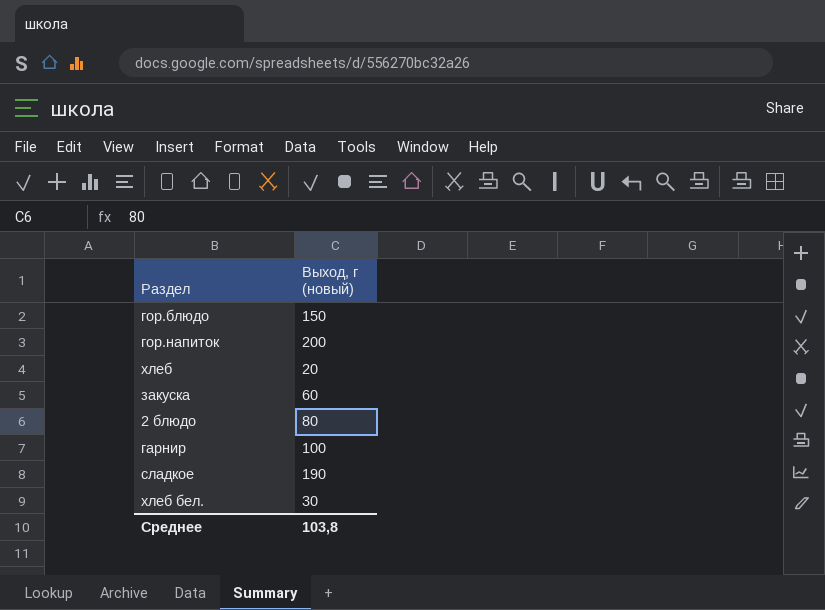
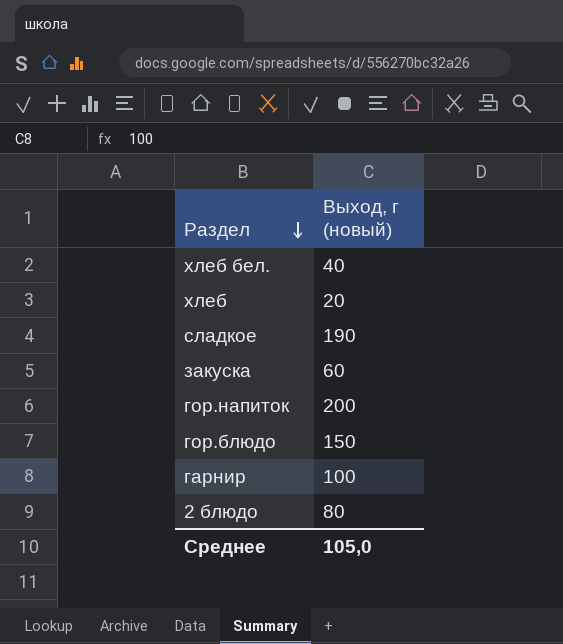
row order: none -> Раздел descending
хлеб бел. | Выход, г (новый): 30 -> 40
Среднее | Выход, г (новый): 103,8 -> 105,0

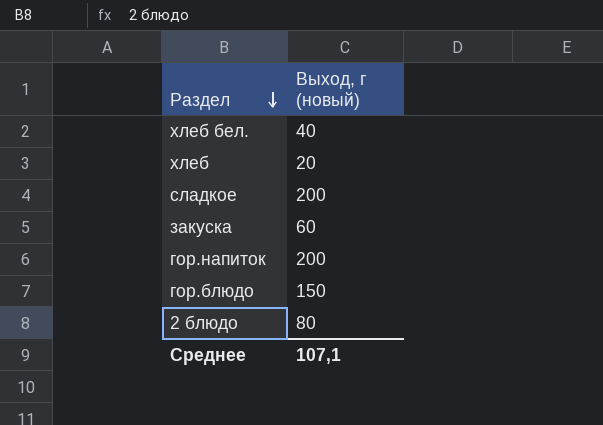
row гарнир: 100 -> none
сладкое | Выход, г (новый): 190 -> 200
Среднее | Выход, г (новый): 105,0 -> 107,1

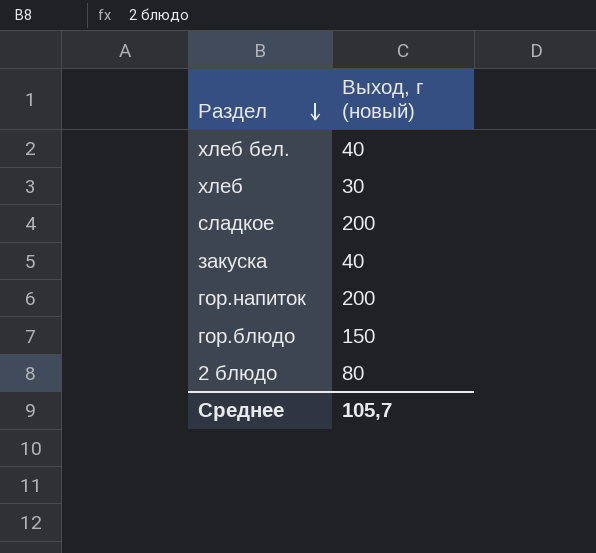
хлеб | Выход, г (новый): 20 -> 30
закуска | Выход, г (новый): 60 -> 40
Среднее | Выход, г (новый): 107,1 -> 105,7

